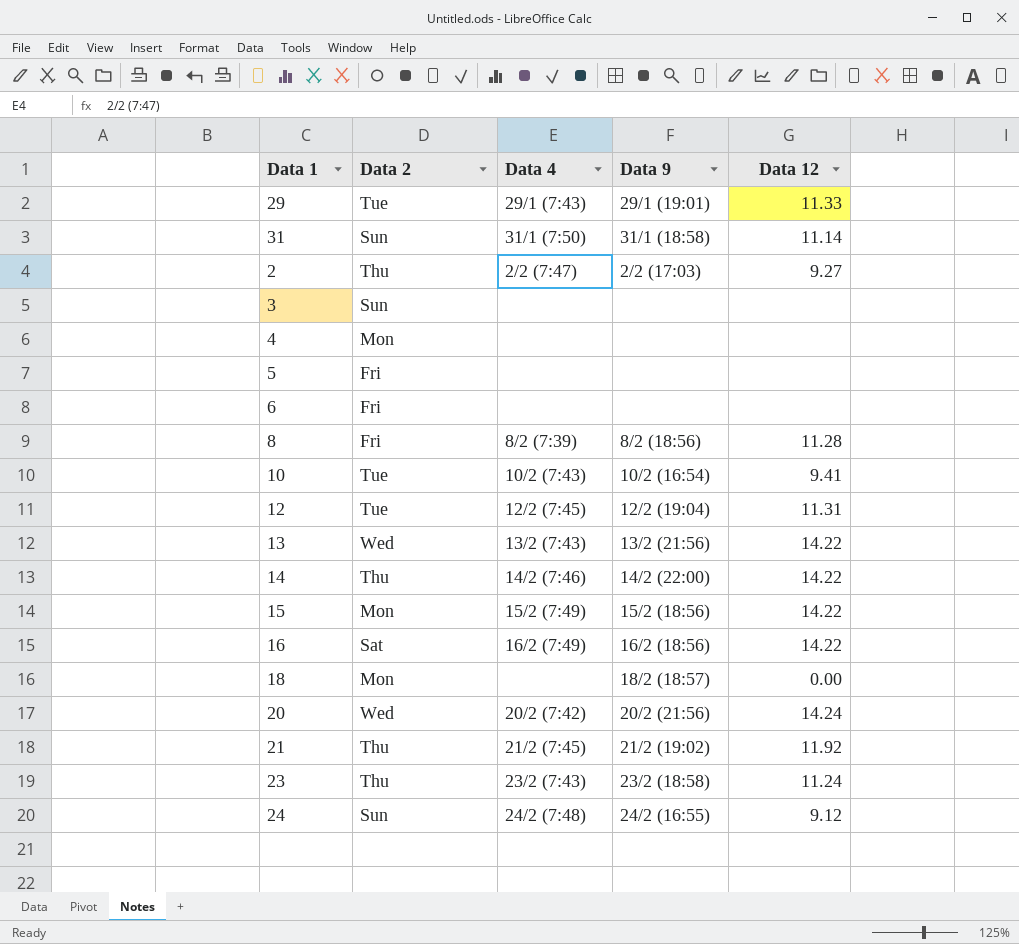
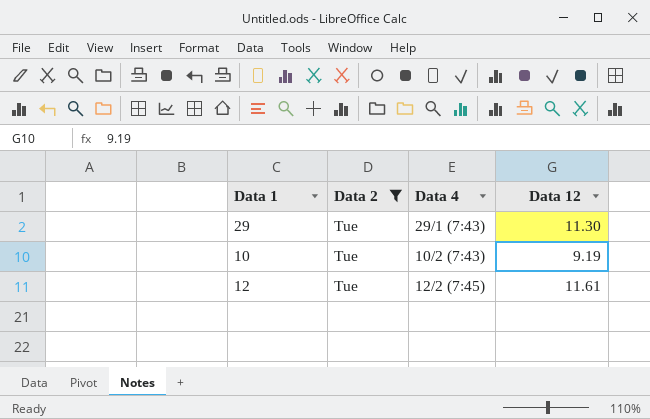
filter: none -> Data 2 = Tue
column Data 9 | position: 4 -> none
29 | Data 12: 11.33 -> 11.30
10 | Data 12: 9.41 -> 9.19
12 | Data 12: 11.31 -> 11.61

